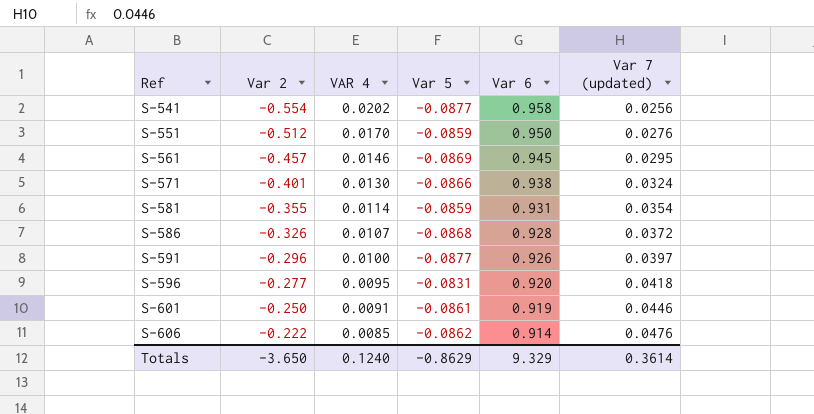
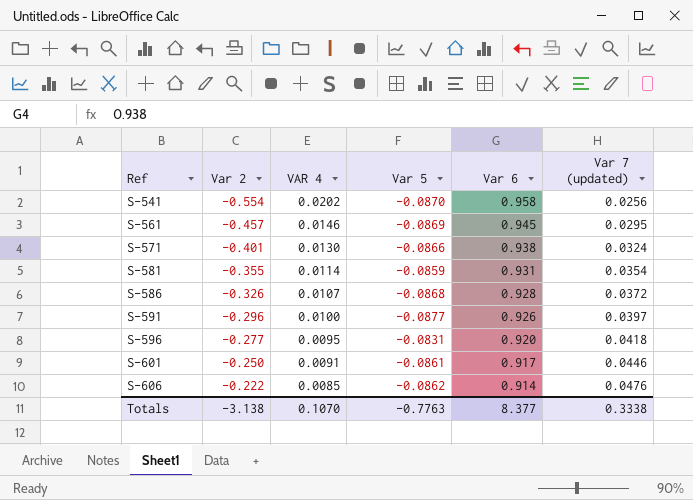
row S-551: -0.512 | 0.0170 | -0.0859 | 0.950 | 0.0276 -> none
S-541 | Var 5: -0.0877 -> -0.0870
S-601 | Var 6: 0.919 -> 0.917
Totals | Var 2: -3.650 -> -3.138
Totals | VAR 4: 0.1240 -> 0.1070
Totals | Var 5: -0.8629 -> -0.7763
Totals | Var 6: 9.329 -> 8.377
Totals | Var 7 (updated): 0.3614 -> 0.3338

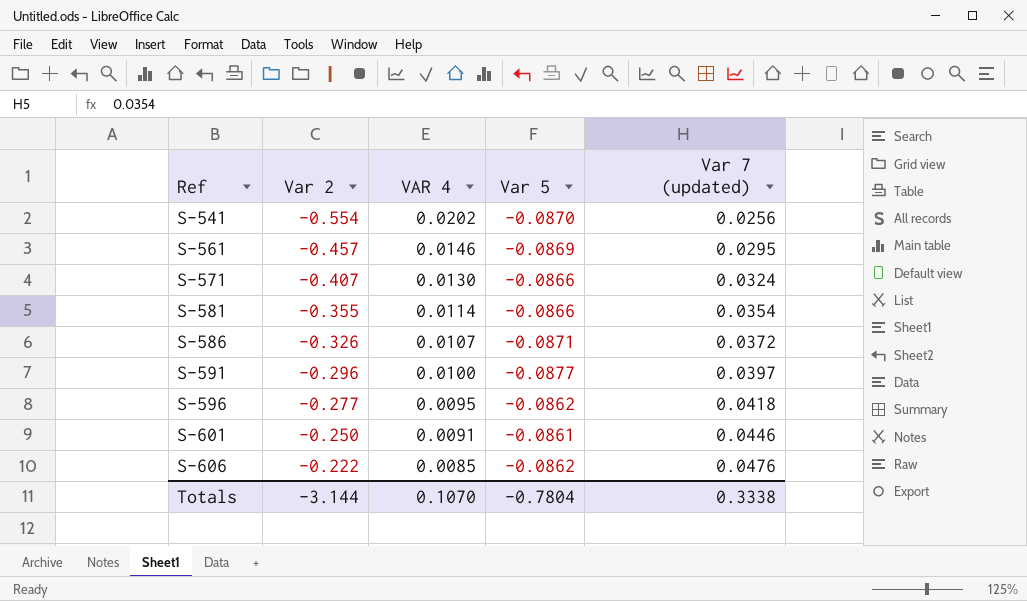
column Var 6 | position: 5 -> none
S-571 | Var 2: -0.401 -> -0.407
S-581 | Var 5: -0.0859 -> -0.0866
S-586 | Var 5: -0.0868 -> -0.0871
S-596 | Var 5: -0.0831 -> -0.0862
Totals | Var 2: -3.138 -> -3.144
Totals | Var 5: -0.7763 -> -0.7804

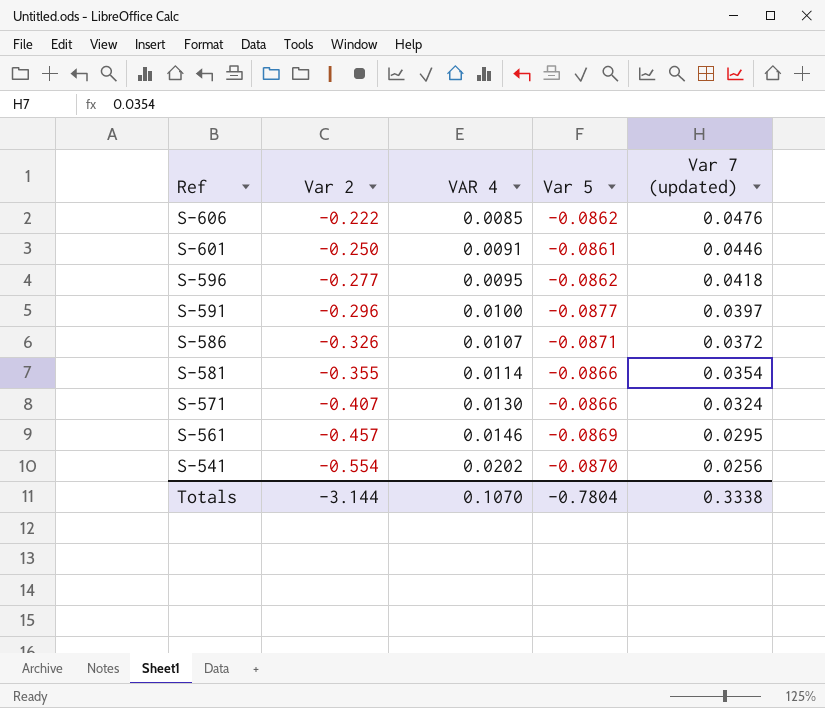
row order: Ref ascending -> Ref descending

